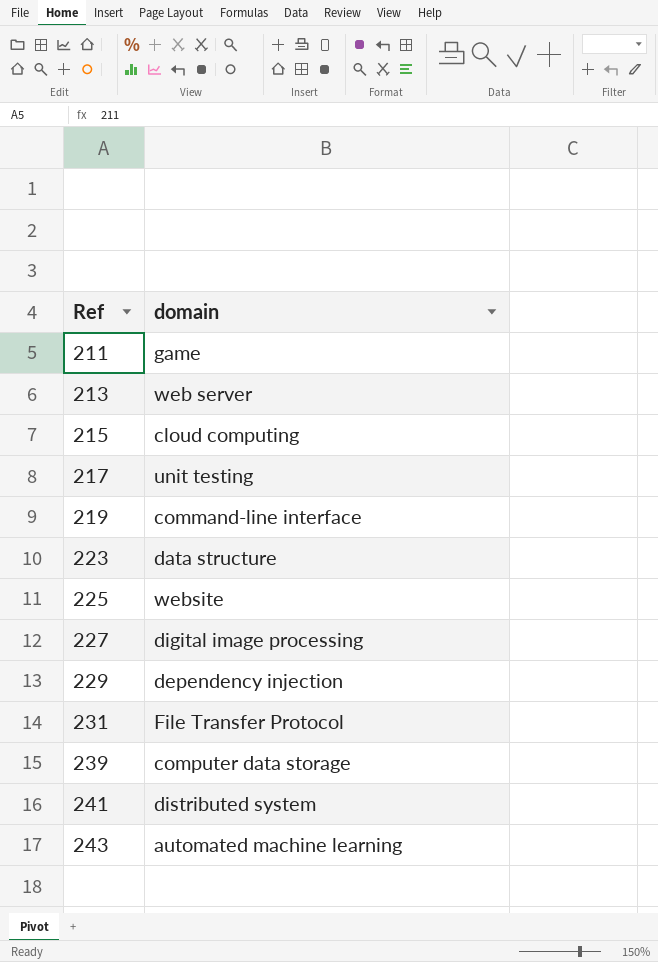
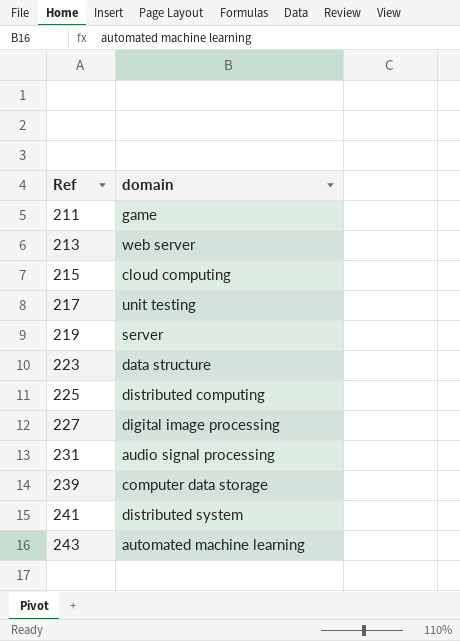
row 229: dependency injection -> none
219 | domain: command-line interface -> server
225 | domain: website -> distributed computing
231 | domain: File Transfer Protocol -> audio signal processing

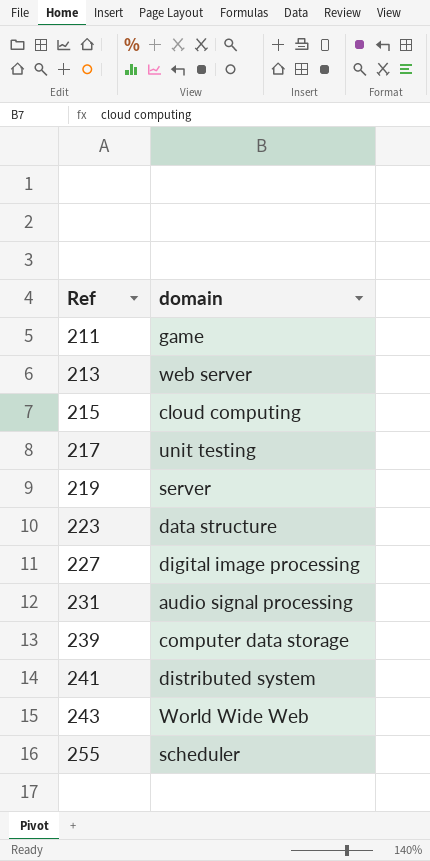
row 225: distributed computing -> none
243 | domain: automated machine learning -> World Wide Web
row 255: none -> scheduler

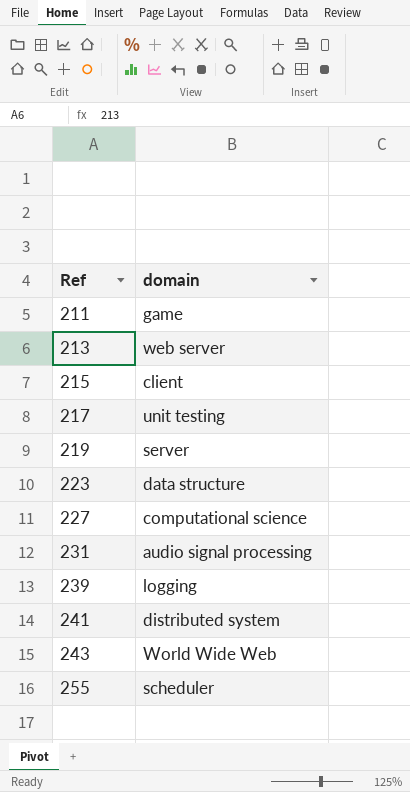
215 | domain: cloud computing -> client
227 | domain: digital image processing -> computational science
239 | domain: computer data storage -> logging

